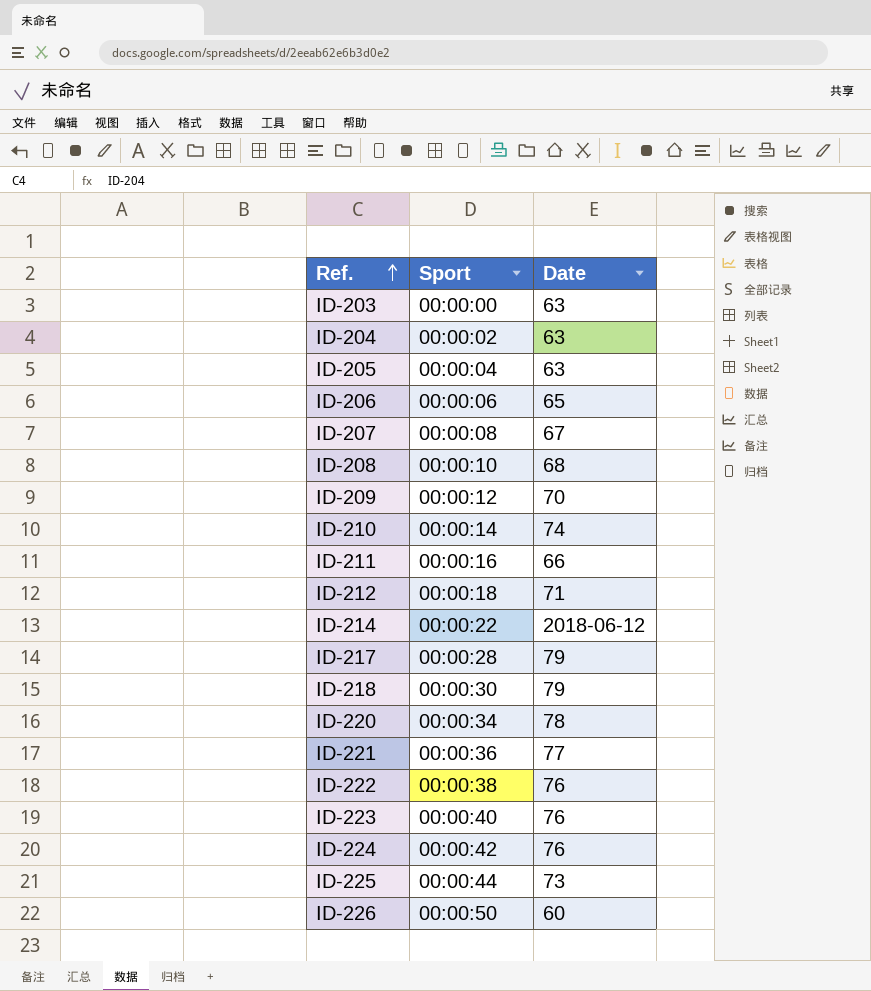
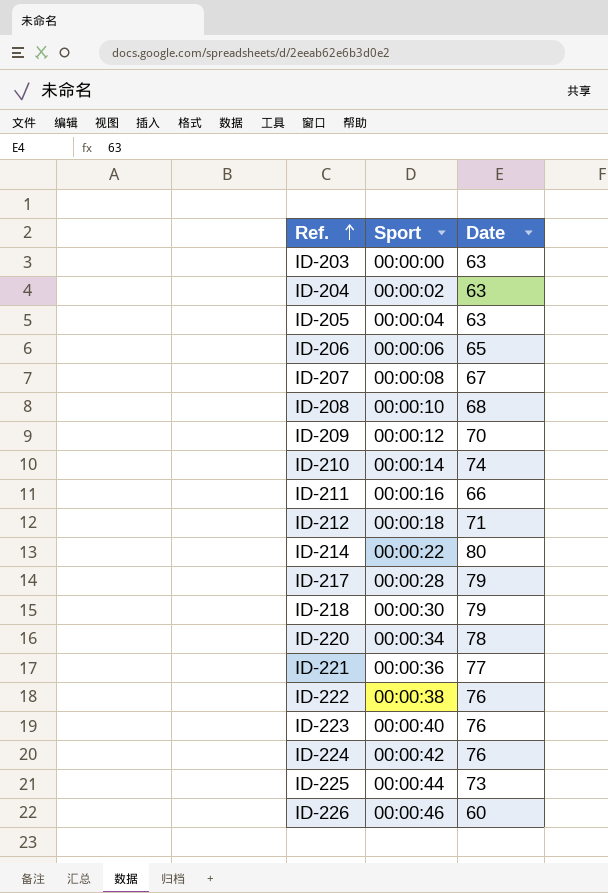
ID-214 | Date: 2018-06-12 -> 80
ID-226 | Sport: 00:00:50 -> 00:00:46

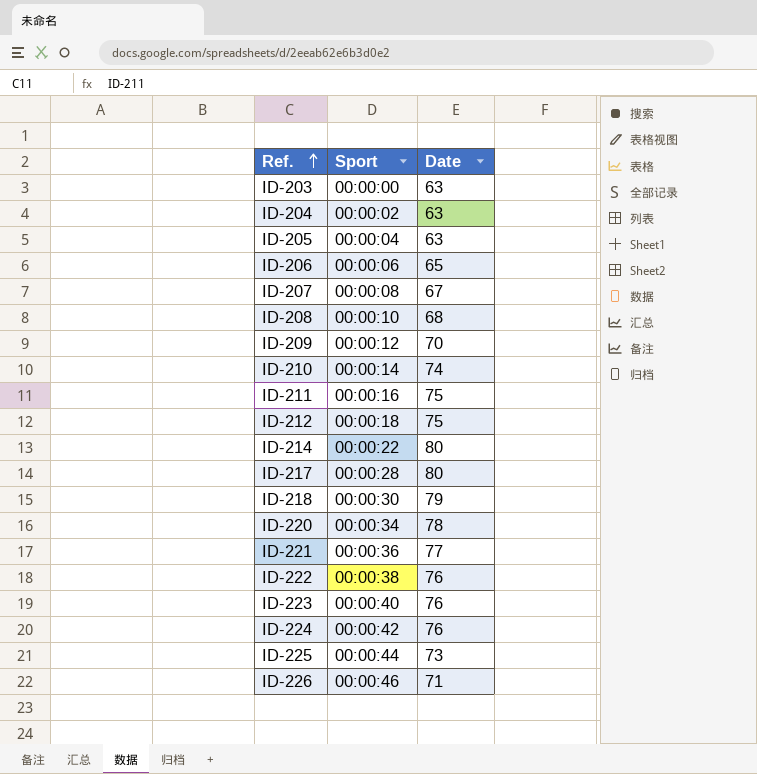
ID-211 | Date: 66 -> 75
ID-212 | Date: 71 -> 75
ID-217 | Date: 79 -> 80
ID-226 | Date: 60 -> 71

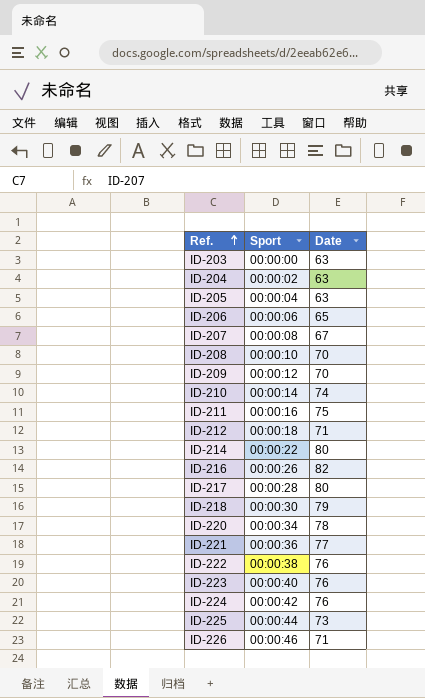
ID-208 | Date: 68 -> 70
ID-212 | Date: 75 -> 71
row ID-216: none -> 00:00:26 | 82

